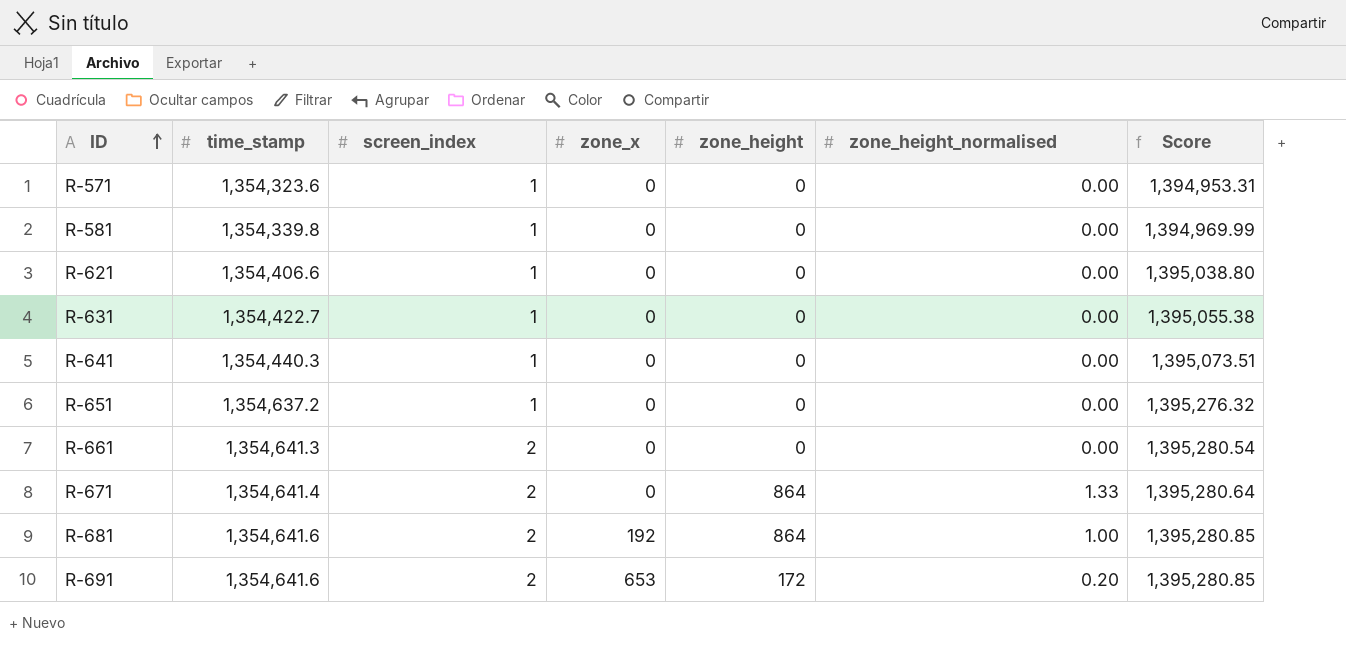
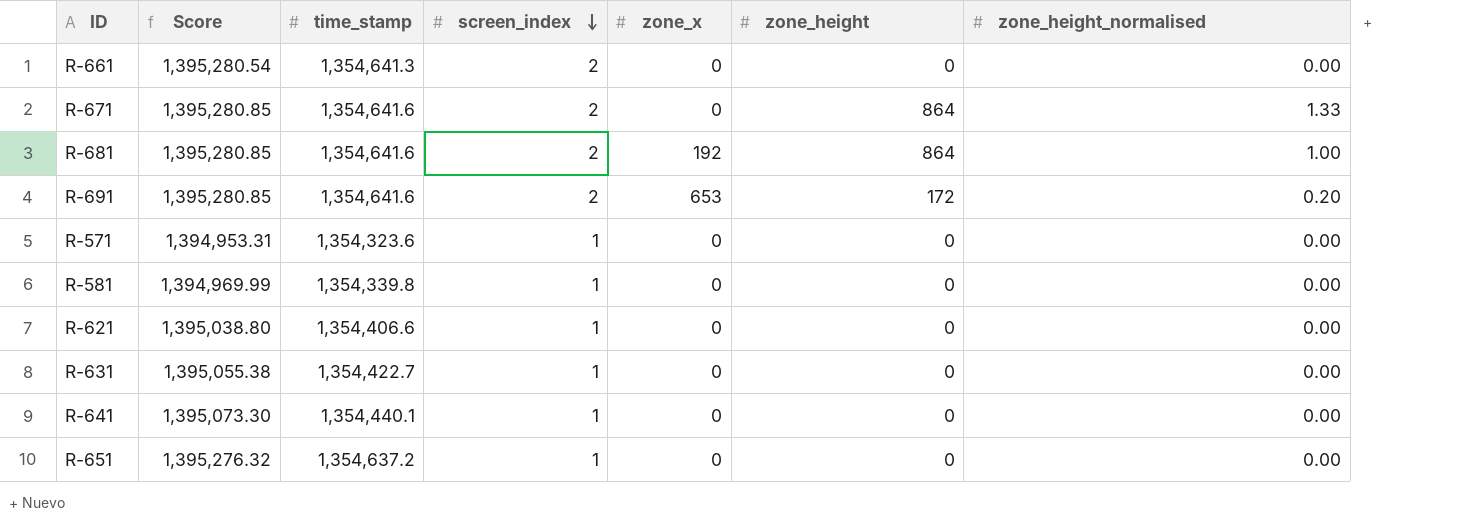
row order: ID ascending -> screen_index descending
column Score | position: 7 -> 2
R-671 | Score: 1,395,280.64 -> 1,395,280.85
R-671 | time_stamp: 1,354,641.4 -> 1,354,641.6
R-641 | Score: 1,395,073.51 -> 1,395,073.30
R-641 | time_stamp: 1,354,440.3 -> 1,354,440.1

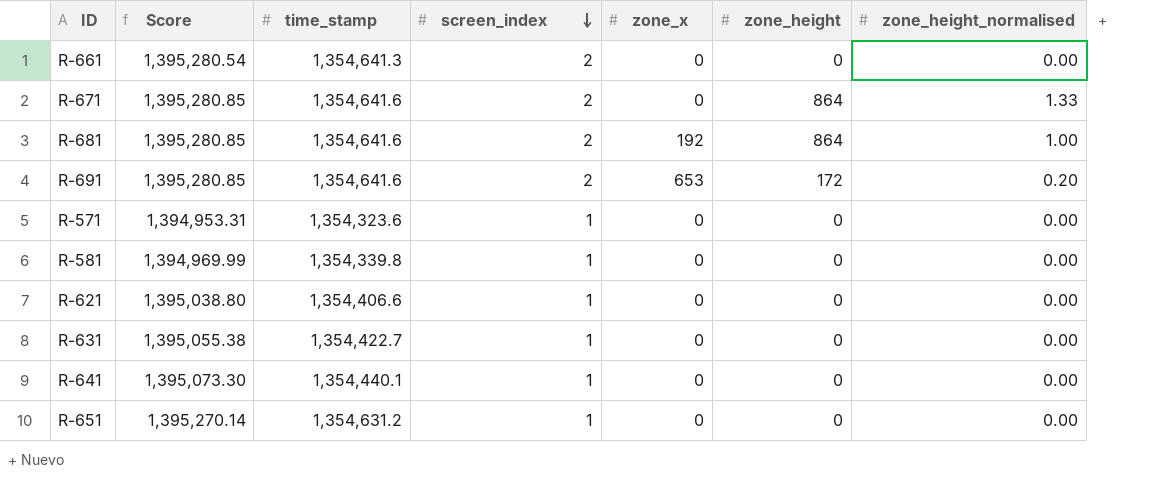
R-651 | Score: 1,395,276.32 -> 1,395,270.14
R-651 | time_stamp: 1,354,637.2 -> 1,354,631.2

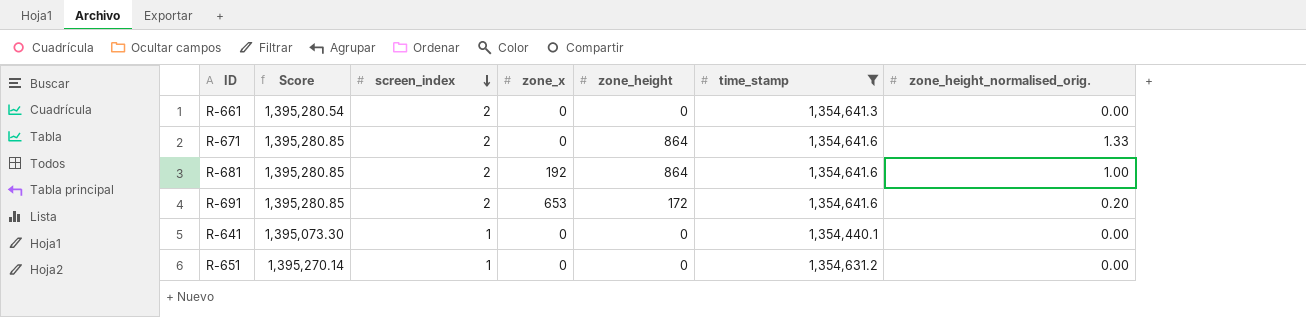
filter: none -> time_stamp >= 1,354,440.1
column time_stamp | position: 3 -> 6
column name: zone_height_normalised -> zone_height_normalised_orig.

